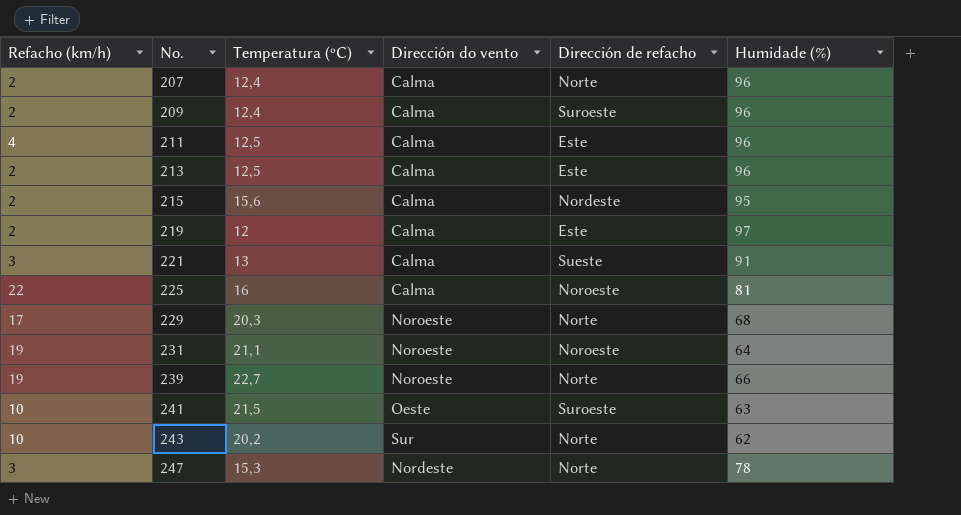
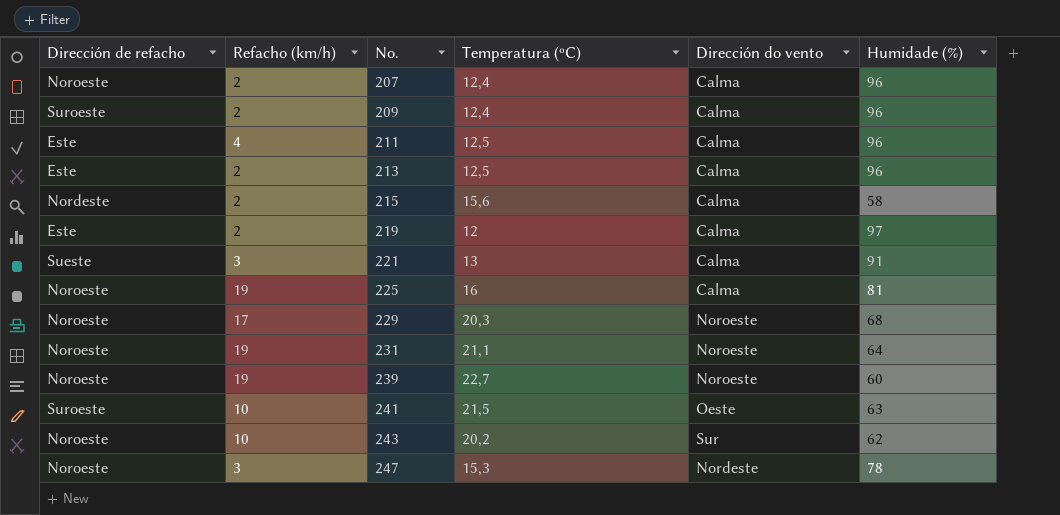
column Dirección de refacho | position: 5 -> 1
207 | Dirección de refacho: Norte -> Noroeste
215 | Humidade (%): 95 -> 58
225 | Refacho (km/h): 22 -> 19
229 | Dirección de refacho: Norte -> Noroeste
239 | Dirección de refacho: Norte -> Noroeste
239 | Humidade (%): 66 -> 60
243 | Dirección de refacho: Norte -> Noroeste
247 | Dirección de refacho: Norte -> Noroeste

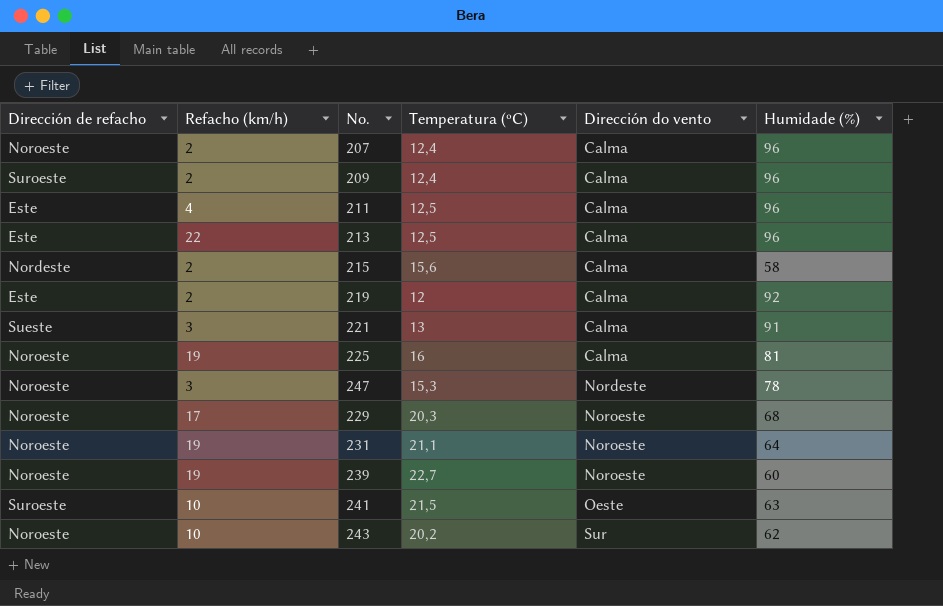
row order: No. ascending -> Dirección do vento ascending
213 | Refacho (km/h): 2 -> 22
219 | Humidade (%): 97 -> 92

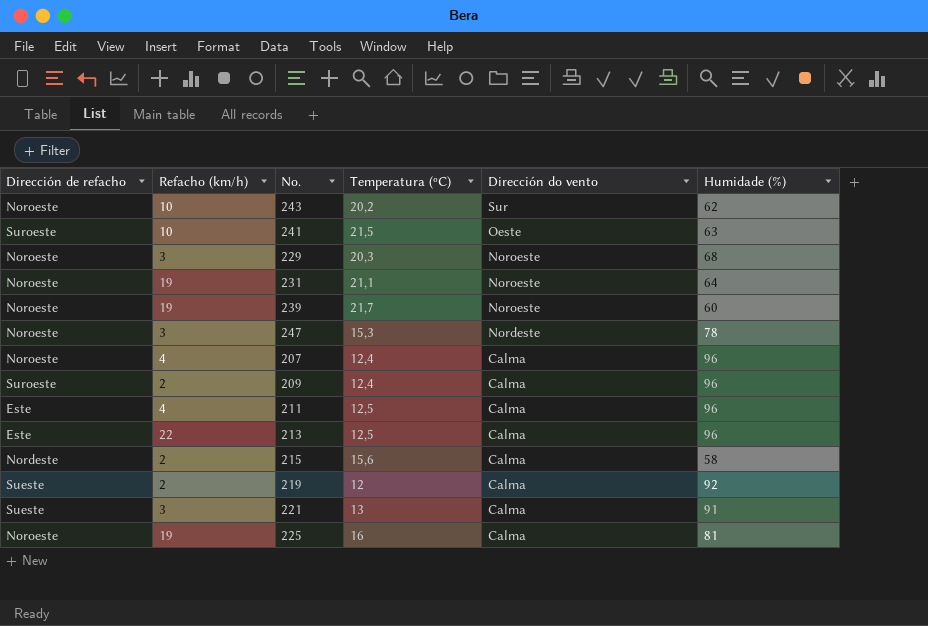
row order: Dirección do vento ascending -> Dirección do vento descending
229 | Refacho (km/h): 17 -> 3
239 | Temperatura (ºC): 22,7 -> 21,7
207 | Refacho (km/h): 2 -> 4
219 | Dirección de refacho: Este -> Sueste

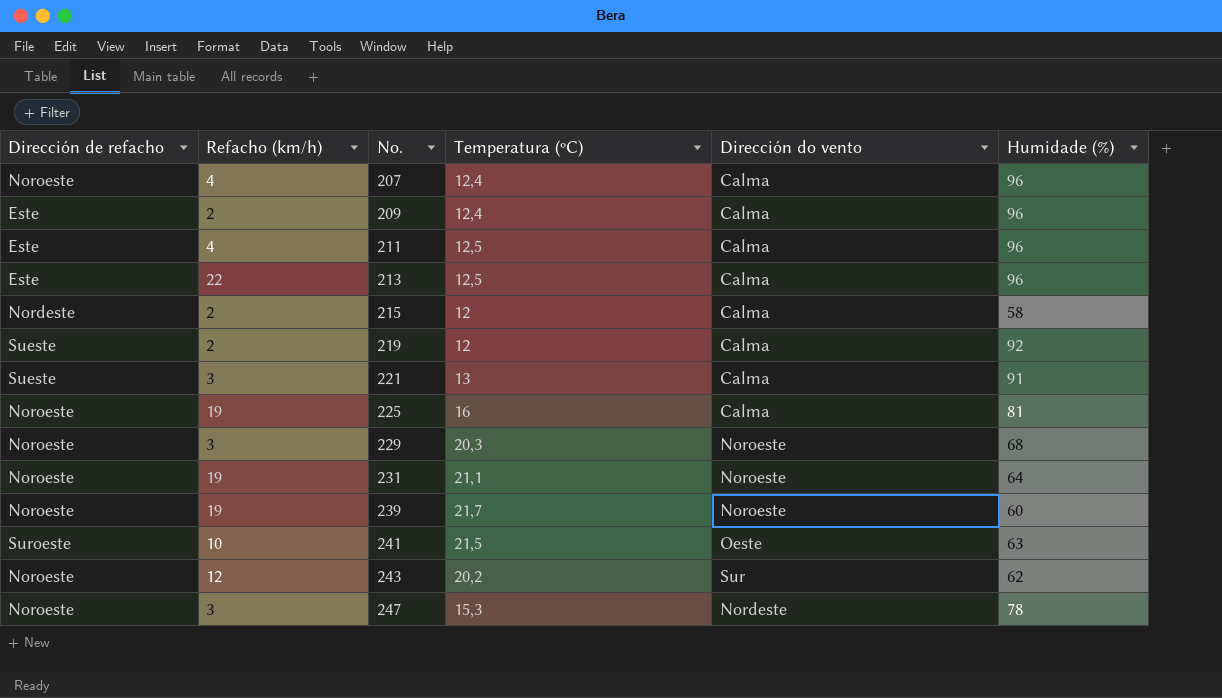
row order: Dirección do vento descending -> No. ascending
209 | Dirección de refacho: Suroeste -> Este
215 | Temperatura (ºC): 15,6 -> 12
243 | Refacho (km/h): 10 -> 12

